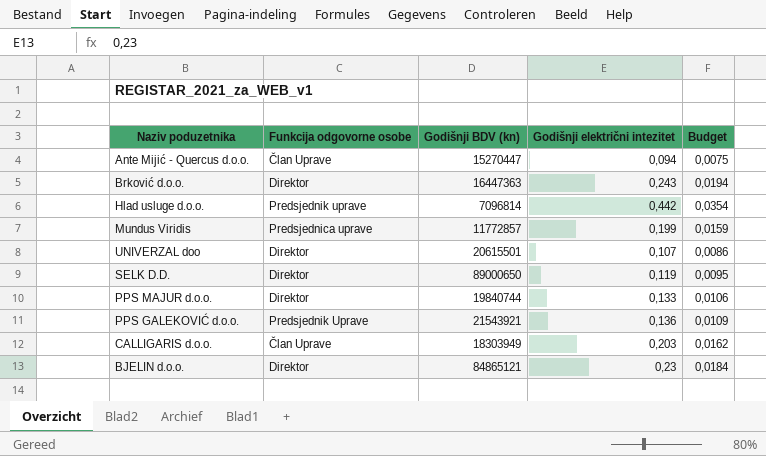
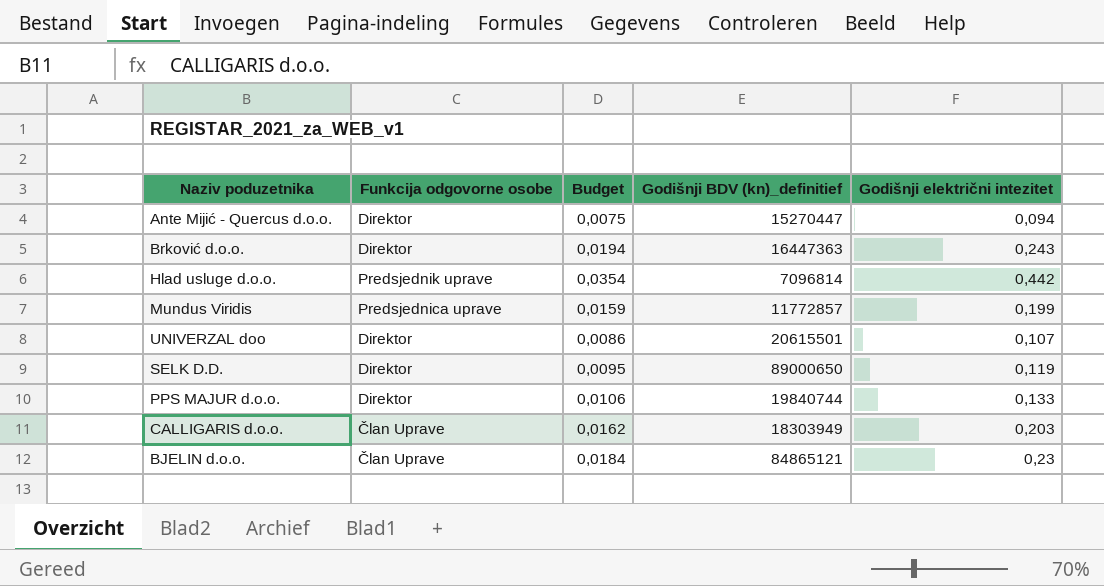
column Budget | position: 5 -> 3
column name: Godišnji BDV (kn) -> Godišnji BDV (kn)_definitief
row PPS GALEKOVIĆ d.o.o.: Predsjednik Uprave | 21543921 | 0,136 | 0,0109 -> none
Ante Mijić - Quercus d.o.o. | Funkcija odgovorne osobe: Član Uprave -> Direktor
BJELIN d.o.o. | Funkcija odgovorne osobe: Direktor -> Član Uprave

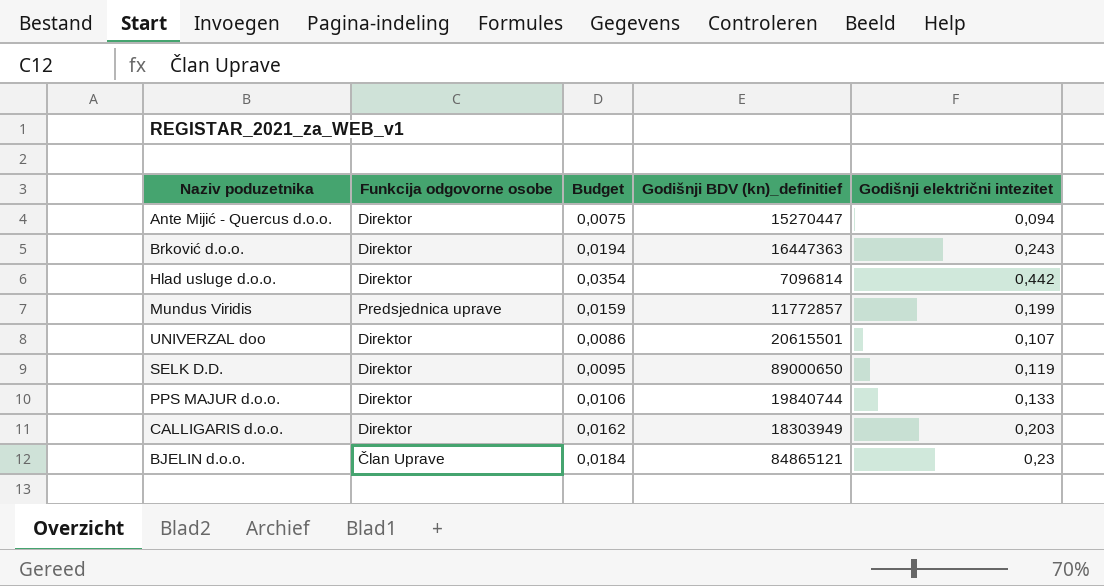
Hlad usluge d.o.o. | Funkcija odgovorne osobe: Predsjednik uprave -> Direktor
CALLIGARIS d.o.o. | Funkcija odgovorne osobe: Član Uprave -> Direktor

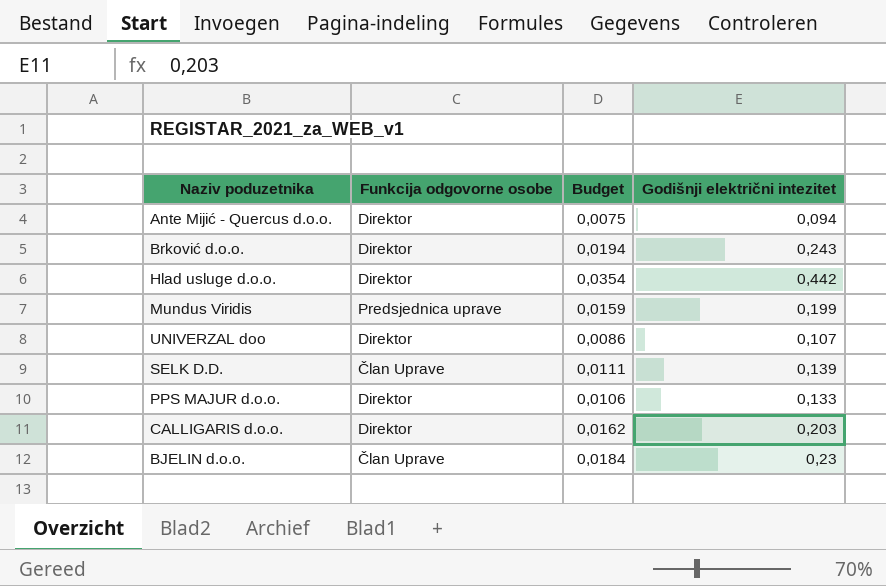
column Godišnji BDV (kn)_definitief | position: 4 -> none
SELK D.D. | Funkcija odgovorne osobe: Direktor -> Član Uprave
SELK D.D. | Budget: 0,0095 -> 0,0111
SELK D.D. | Godišnji električni intezitet: 0,119 -> 0,139

